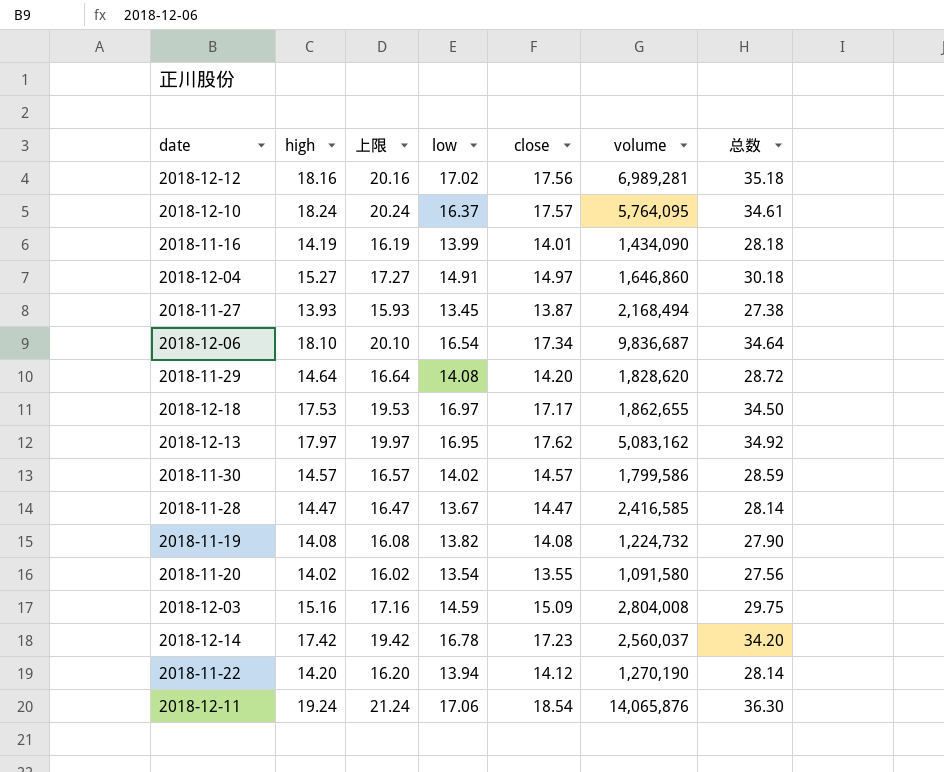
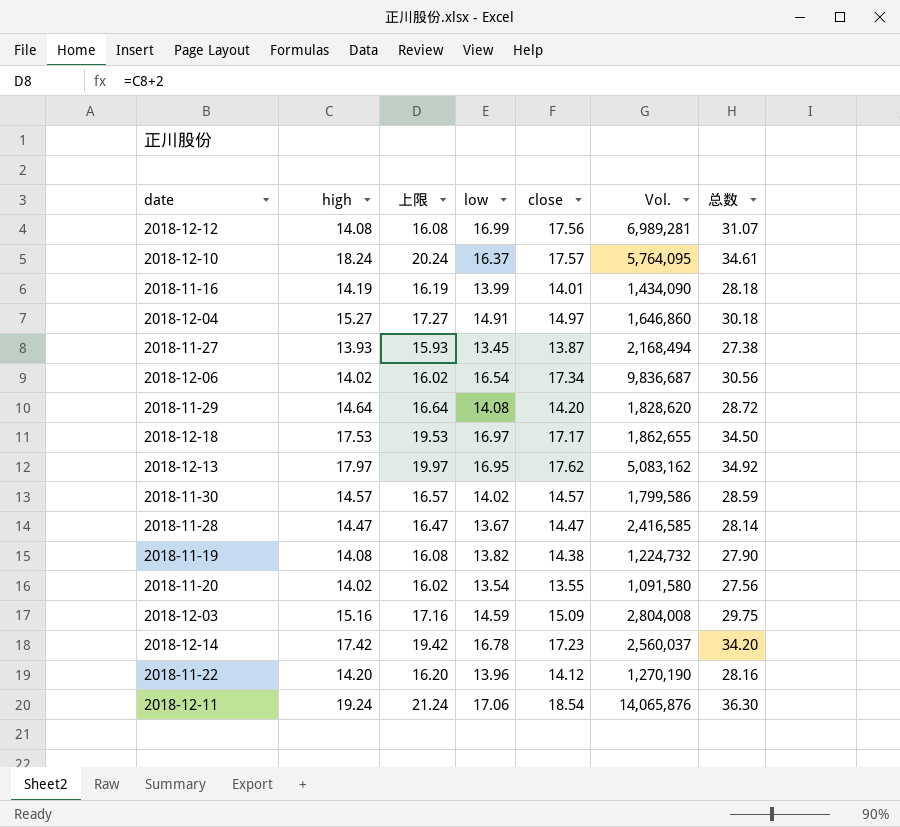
column name: volume -> Vol.
2018-12-12 | high: 18.16 -> 14.08
2018-12-12 | 上限: 20.16 -> 16.08
2018-12-12 | low: 17.02 -> 16.99
2018-12-12 | 总数: 35.18 -> 31.07
2018-12-06 | high: 18.10 -> 14.02
2018-12-06 | 上限: 20.10 -> 16.02
2018-12-06 | 总数: 34.64 -> 30.56
2018-11-19 | close: 14.08 -> 14.38
2018-11-22 | low: 13.94 -> 13.96
2018-11-22 | 总数: 28.14 -> 28.16

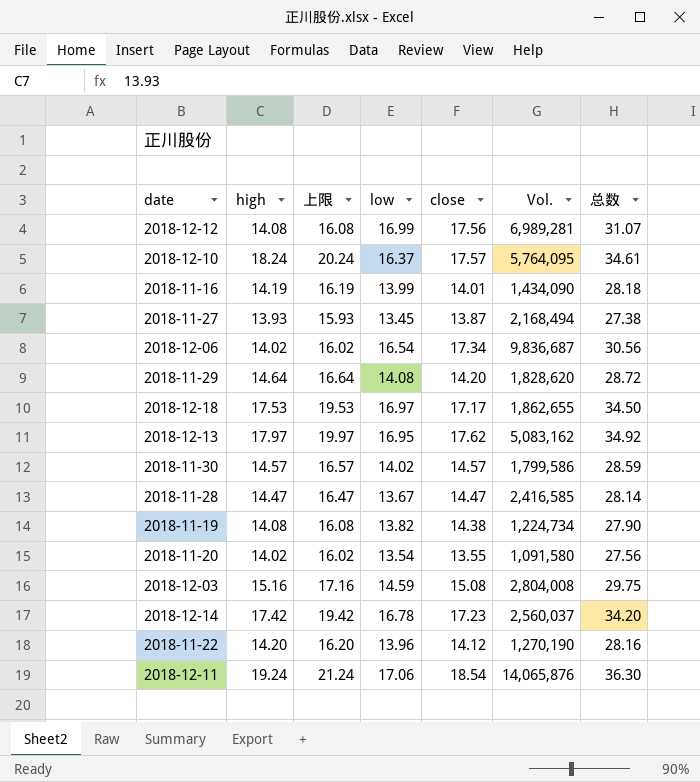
row 2018-12-04: 15.27 | 17.27 | 14.91 | 14.97 | 1,646,860 | 30.18 -> none
2018-11-19 | Vol.: 1,224,732 -> 1,224,734
2018-12-03 | close: 15.09 -> 15.08

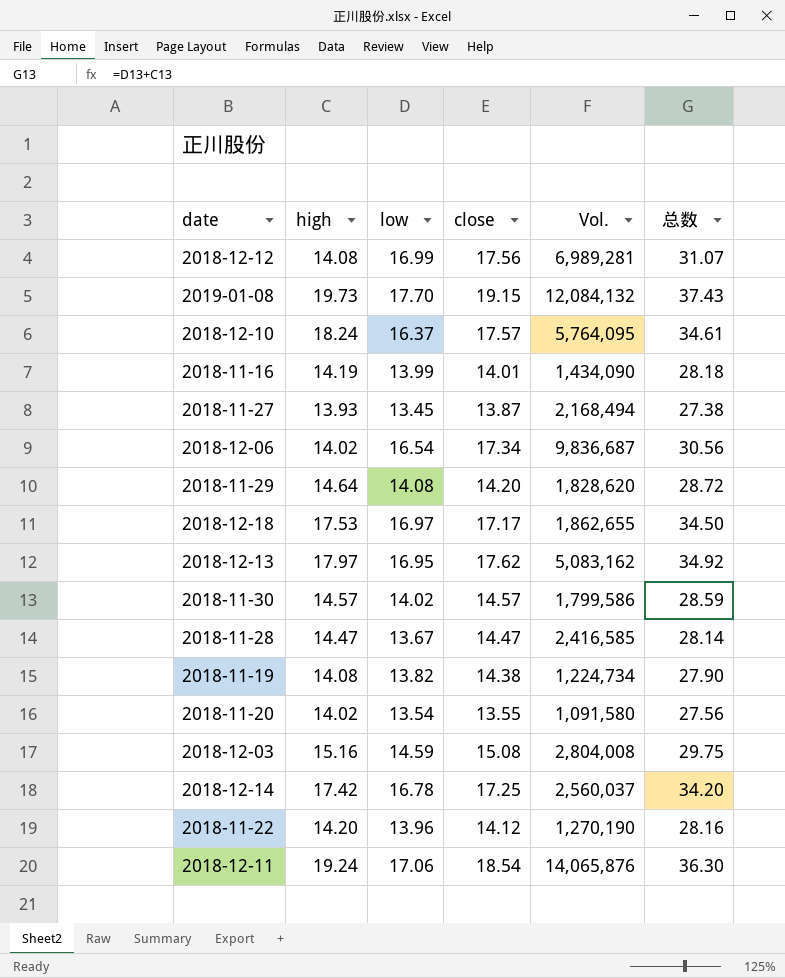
column 上限 | formula: [high] + 2 -> none
row 2019-01-08: none -> 19.73 | 17.70 | 19.15 | 12,084,132 | 37.43
2018-12-14 | close: 17.23 -> 17.25

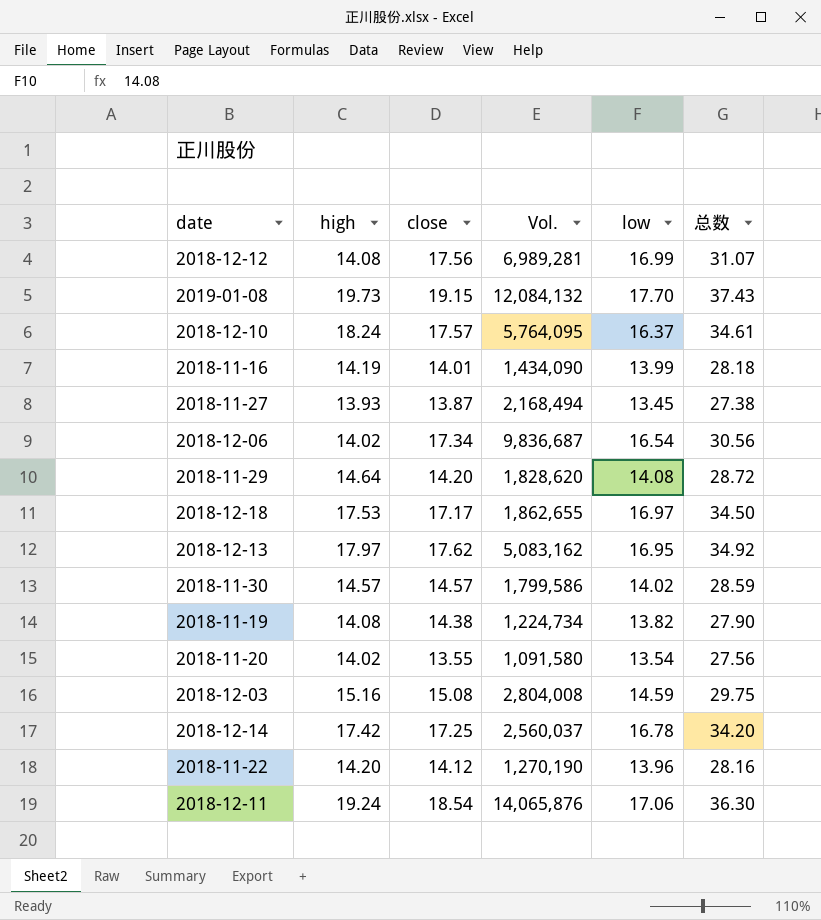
column low | position: 3 -> 5
row 2018-11-28: 14.47 | 13.67 | 14.47 | 2,416,585 | 28.14 -> none

